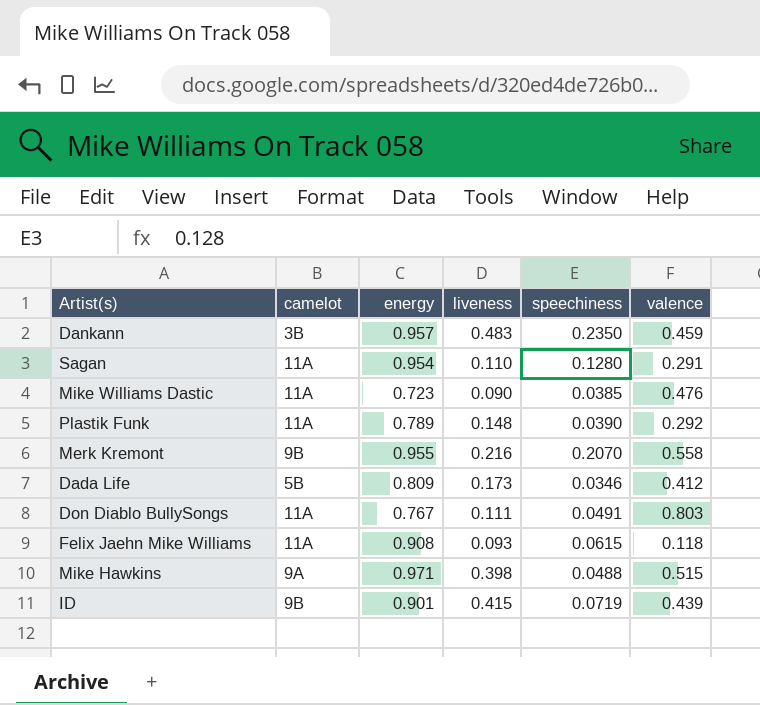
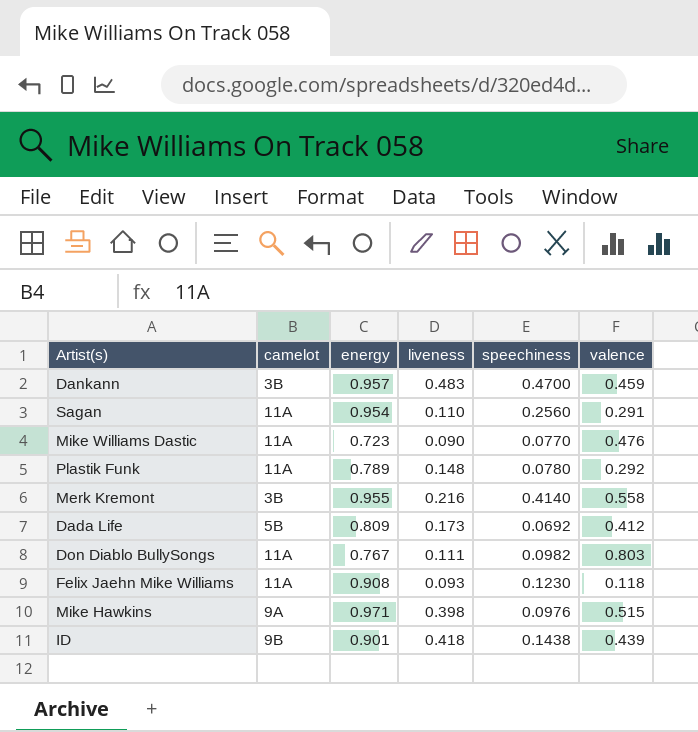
Dankann | speechiness: 0.2350 -> 0.4700
Sagan | speechiness: 0.1280 -> 0.2560
Mike Williams Dastic | speechiness: 0.0385 -> 0.0770
Plastik Funk | speechiness: 0.0390 -> 0.0780
Merk Kremont | camelot: 9B -> 3B
Merk Kremont | speechiness: 0.2070 -> 0.4140
Dada Life | speechiness: 0.0346 -> 0.0692
Don Diablo BullySongs | speechiness: 0.0491 -> 0.0982
Felix Jaehn Mike Williams | speechiness: 0.0615 -> 0.1230
Mike Hawkins | speechiness: 0.0488 -> 0.0976
ID | liveness: 0.415 -> 0.418
ID | speechiness: 0.0719 -> 0.1438

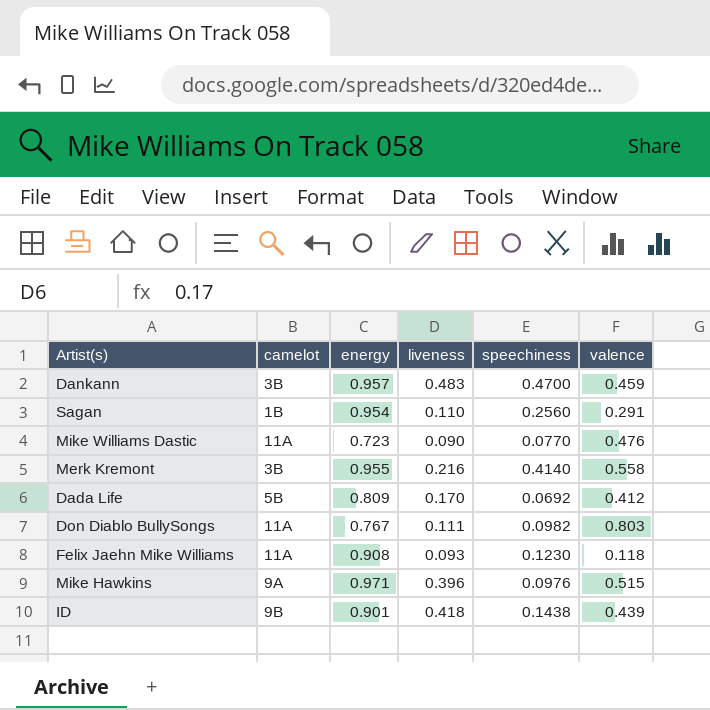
row Plastik Funk: 11A | 0.789 | 0.148 | 0.0780 | 0.292 -> none
Sagan | camelot: 11A -> 1B
Dada Life | liveness: 0.173 -> 0.170
Mike Hawkins | liveness: 0.398 -> 0.396

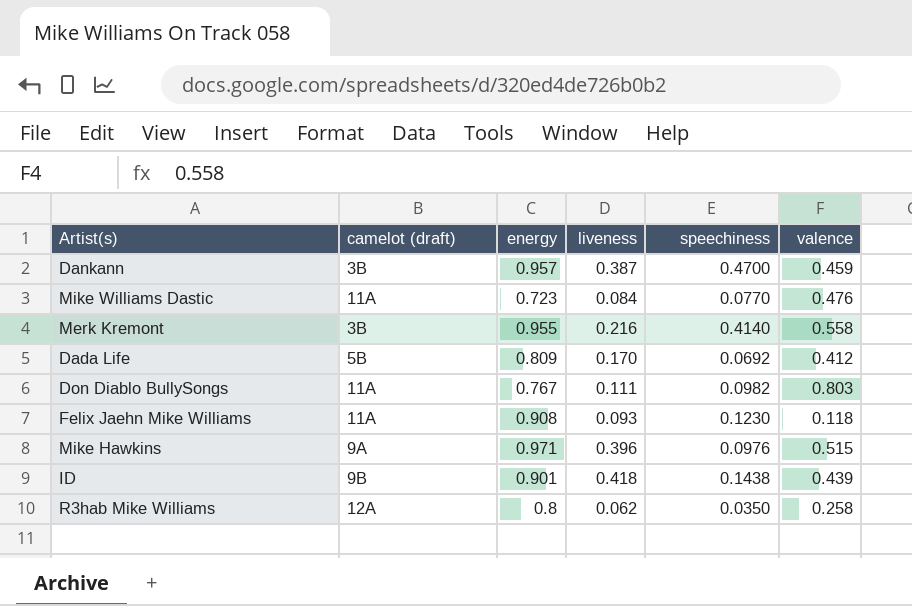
column name: camelot -> camelot (draft)
row Sagan: 1B | 0.954 | 0.110 | 0.2560 | 0.291 -> none
Dankann | liveness: 0.483 -> 0.387
Mike Williams Dastic | liveness: 0.090 -> 0.084
row R3hab Mike Williams: none -> 12A | 0.8 | 0.062 | 0.0350 | 0.258

